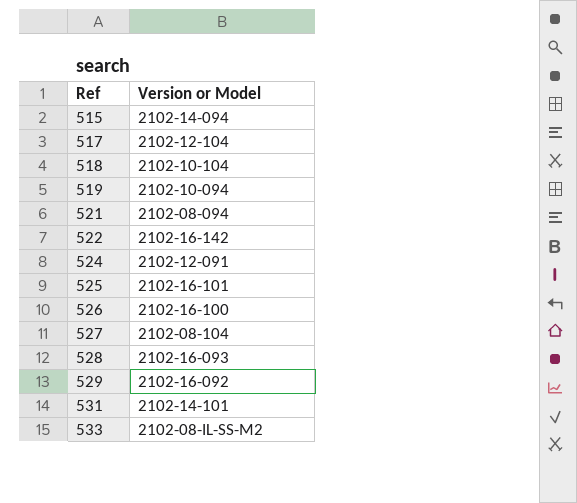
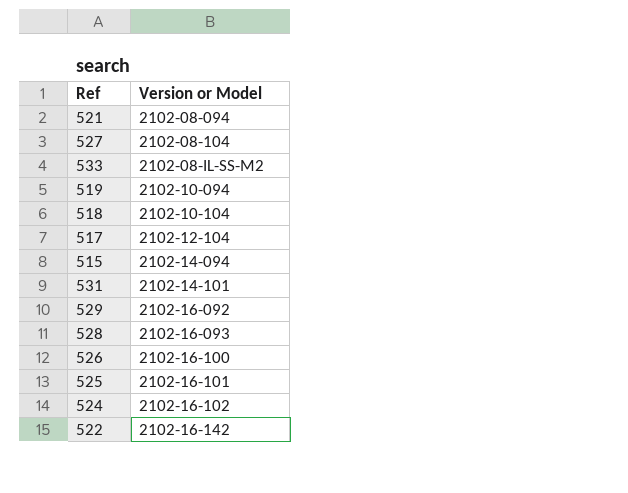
row order: Ref ascending -> Version or Model ascending
524 | Version or Model: 2102-12-091 -> 2102-16-102

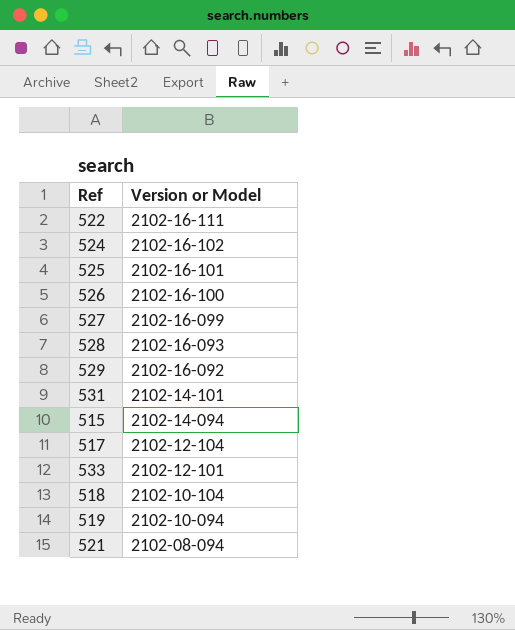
row order: Version or Model ascending -> Version or Model descending
522 | Version or Model: 2102-16-142 -> 2102-16-111
527 | Version or Model: 2102-08-104 -> 2102-16-099
533 | Version or Model: 2102-08-IL-SS-M2 -> 2102-12-101

